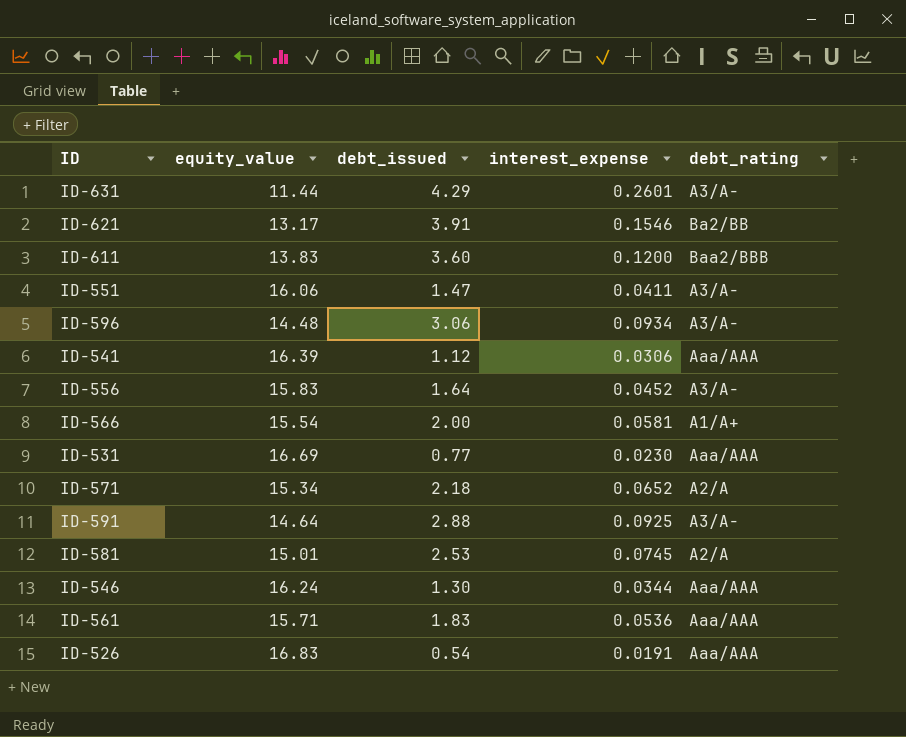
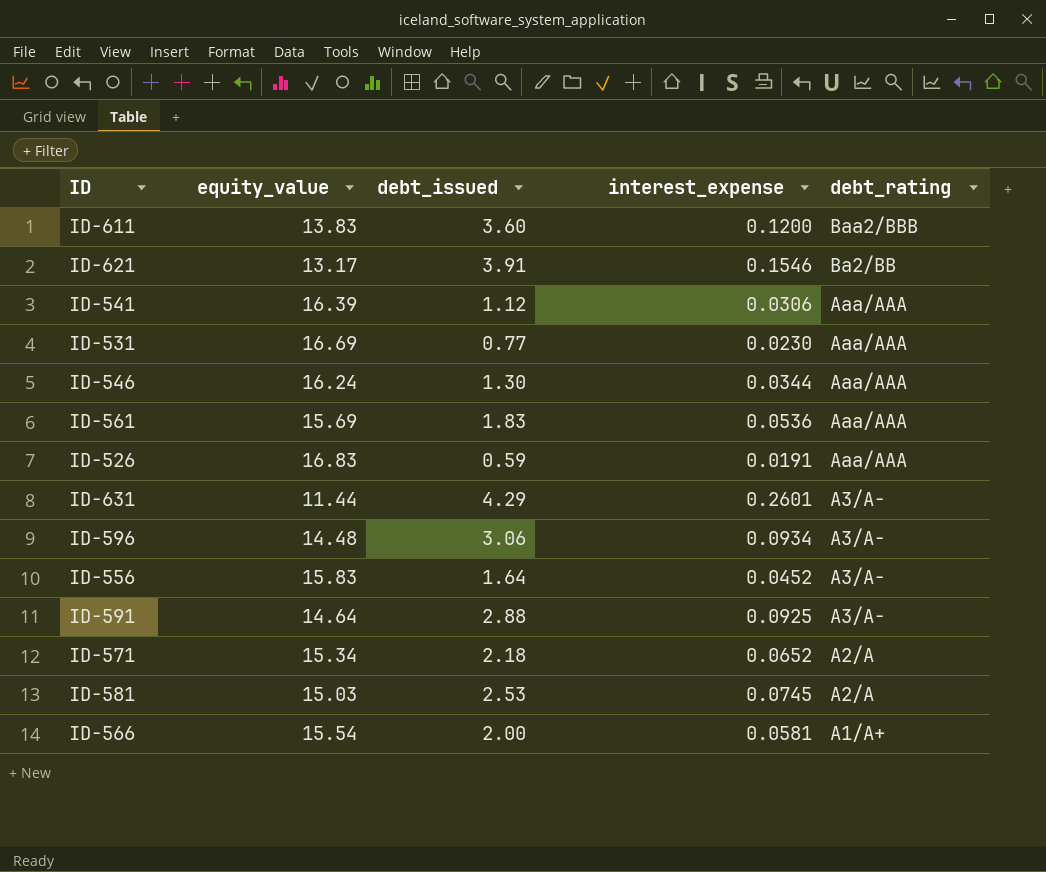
row order: none -> debt_rating descending
row ID-551: 16.06 | 1.47 | 0.0411 | A3/A- -> none
ID-561 | equity_value: 15.71 -> 15.69
ID-526 | debt_issued: 0.54 -> 0.59
ID-581 | equity_value: 15.01 -> 15.03

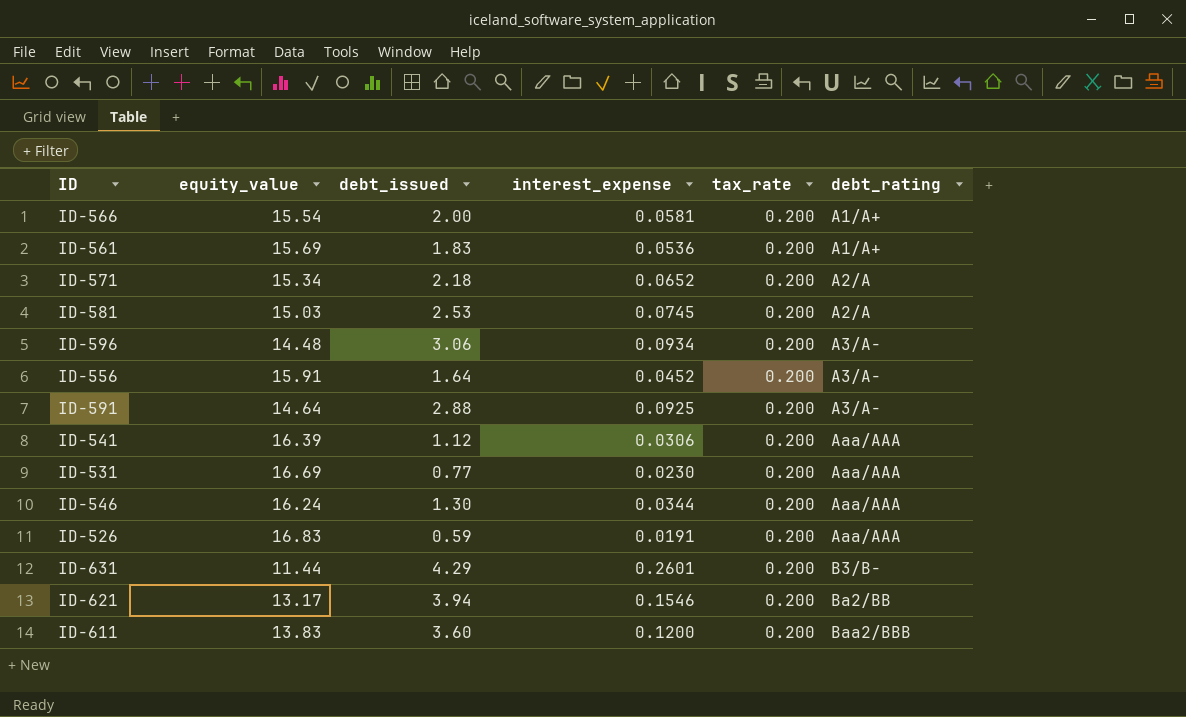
row order: debt_rating descending -> debt_rating ascending
column tax_rate | position: none -> 5
ID-561 | debt_rating: Aaa/AAA -> A1/A+
ID-556 | equity_value: 15.83 -> 15.91
ID-631 | debt_rating: A3/A- -> B3/B-
ID-621 | debt_issued: 3.91 -> 3.94

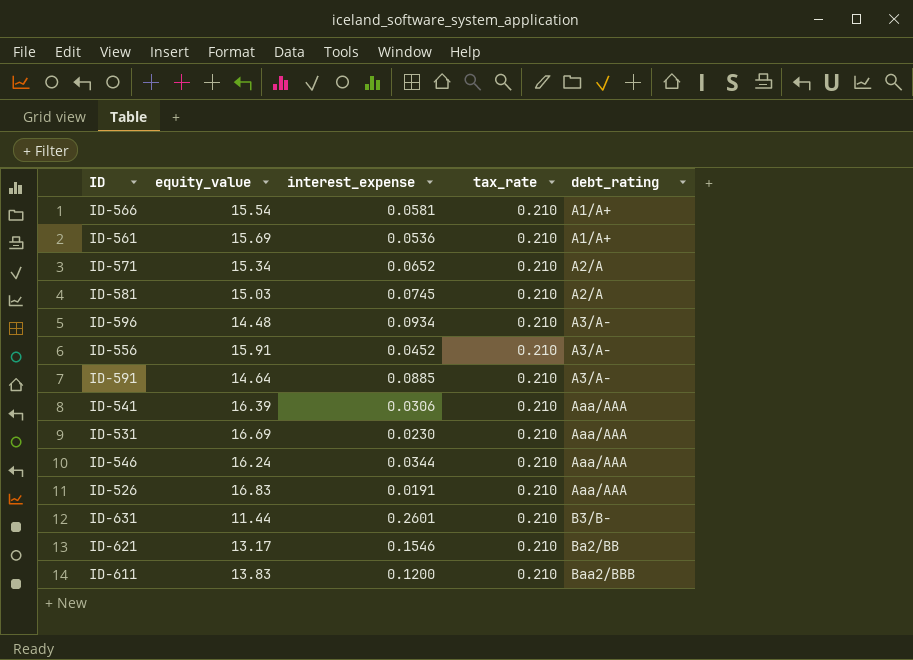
column debt_issued | position: 3 -> none
ID-566 | tax_rate: 0.200 -> 0.210
ID-561 | tax_rate: 0.200 -> 0.210
ID-571 | tax_rate: 0.200 -> 0.210
ID-581 | tax_rate: 0.200 -> 0.210
ID-596 | tax_rate: 0.200 -> 0.210
ID-556 | tax_rate: 0.200 -> 0.210
ID-591 | interest_expense: 0.0925 -> 0.0885
ID-591 | tax_rate: 0.200 -> 0.210
ID-541 | tax_rate: 0.200 -> 0.210
ID-531 | tax_rate: 0.200 -> 0.210
ID-546 | tax_rate: 0.200 -> 0.210
ID-526 | tax_rate: 0.200 -> 0.210
ID-631 | tax_rate: 0.200 -> 0.210
ID-621 | tax_rate: 0.200 -> 0.210
ID-611 | tax_rate: 0.200 -> 0.210

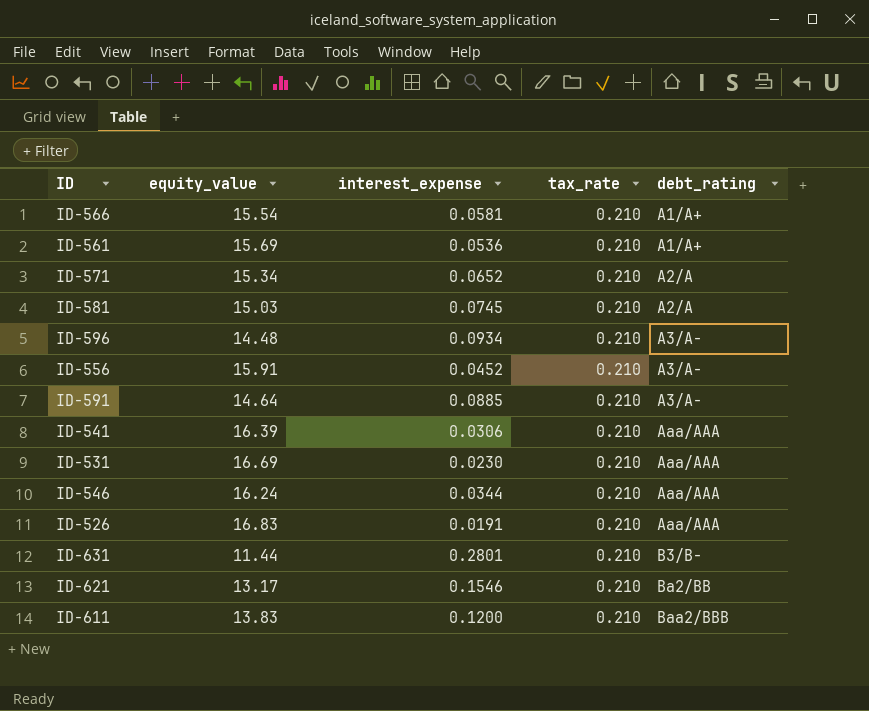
ID-631 | interest_expense: 0.2601 -> 0.2801

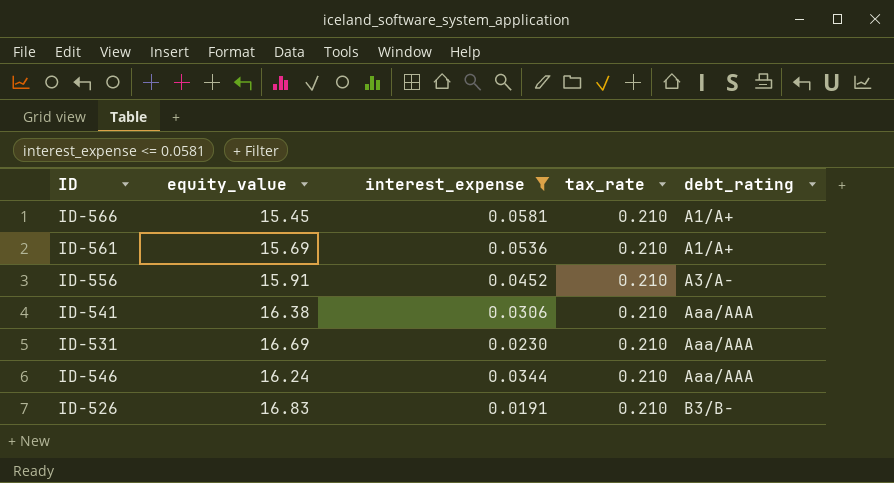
filter: none -> interest_expense <= 0.0581
ID-566 | equity_value: 15.54 -> 15.45
ID-541 | equity_value: 16.39 -> 16.38
ID-526 | debt_rating: Aaa/AAA -> B3/B-

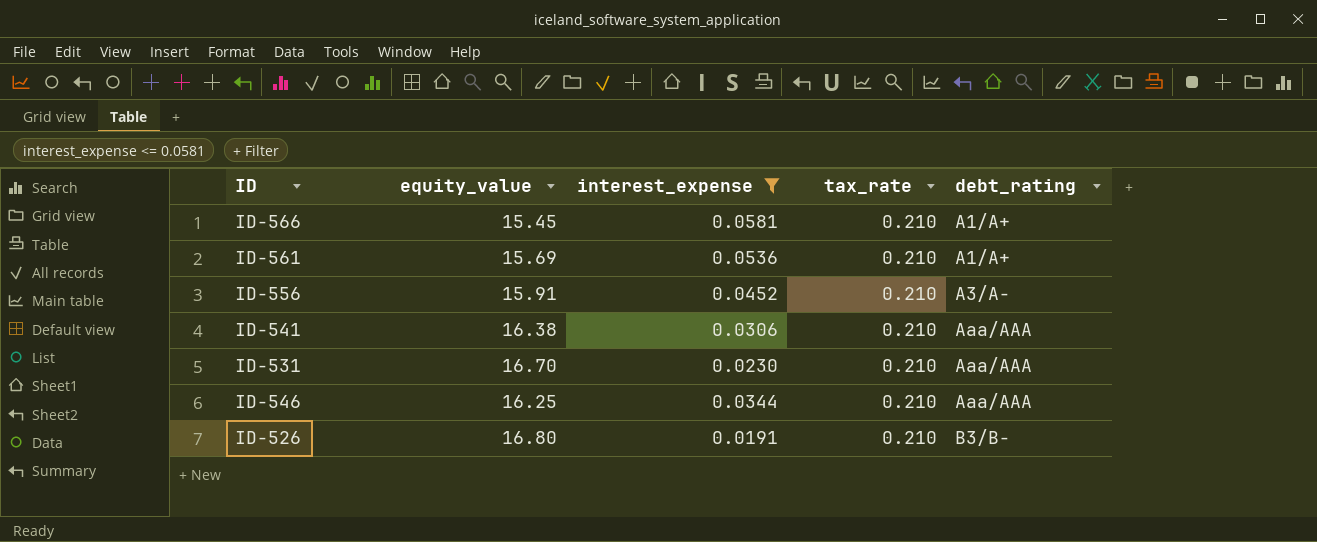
ID-531 | equity_value: 16.69 -> 16.70
ID-546 | equity_value: 16.24 -> 16.25
ID-526 | equity_value: 16.83 -> 16.80

